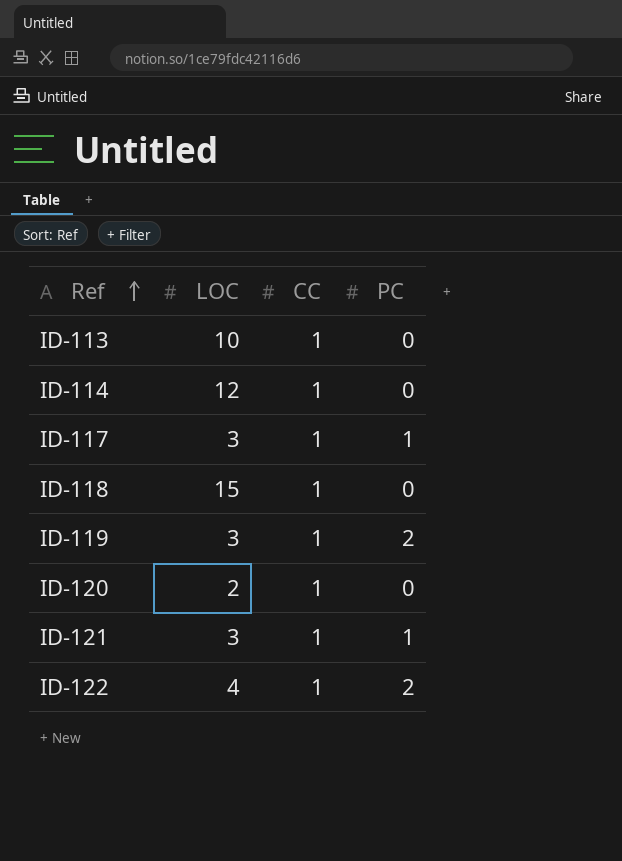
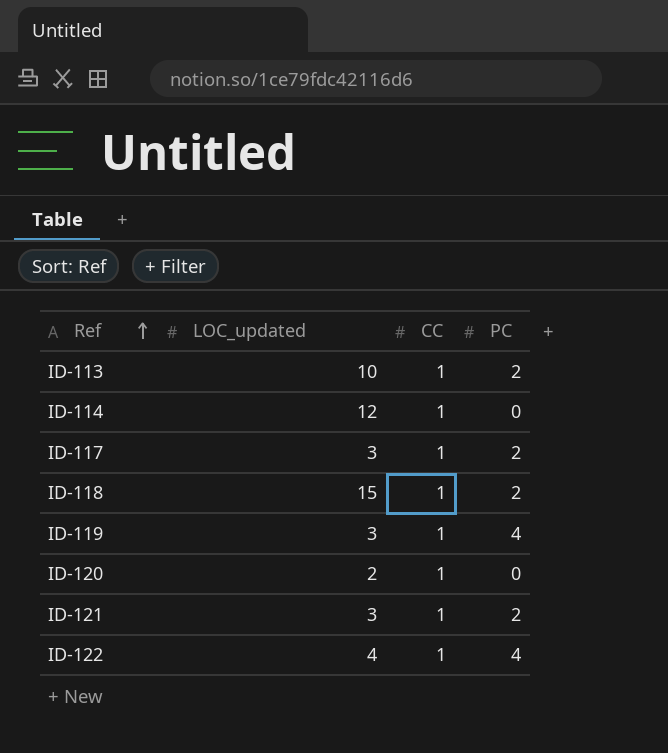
column name: LOC -> LOC_updated
ID-113 | PC: 0 -> 2
ID-117 | PC: 1 -> 2
ID-118 | PC: 0 -> 2
ID-119 | PC: 2 -> 4
ID-121 | PC: 1 -> 2
ID-122 | PC: 2 -> 4

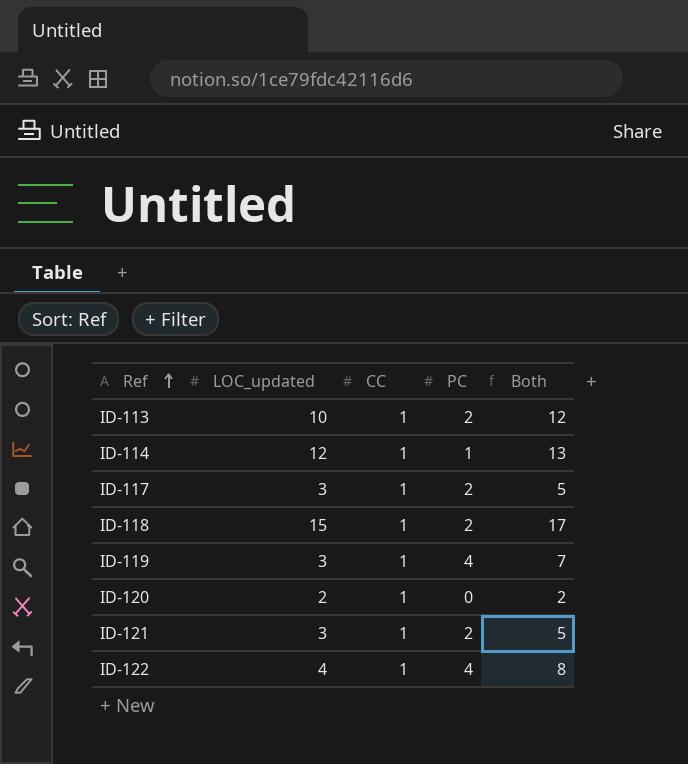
column Both | formula: none -> [LOC_updated] + [PC]
ID-114 | PC: 0 -> 1

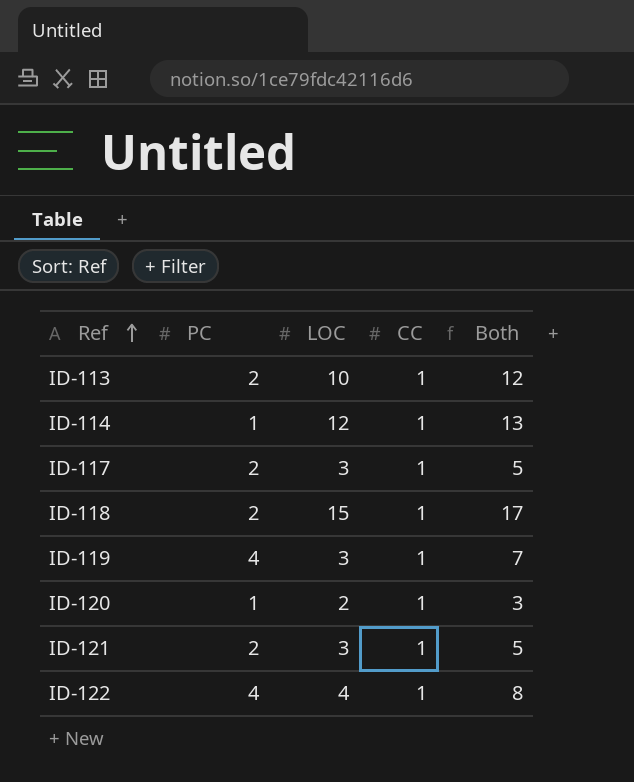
column PC | position: 4 -> 2
column name: LOC_updated -> LOC
ID-120 | PC: 0 -> 1
ID-120 | Both: 2 -> 3

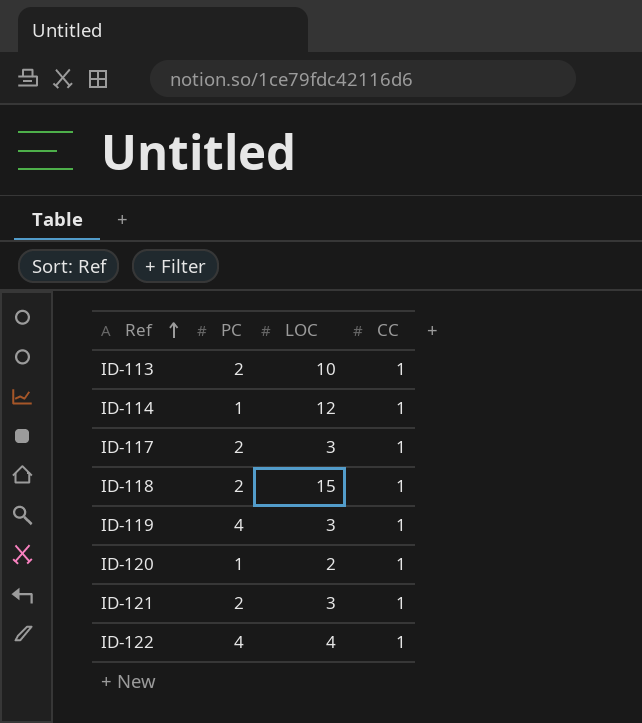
column Both | formula: [PC] + [LOC] -> none

